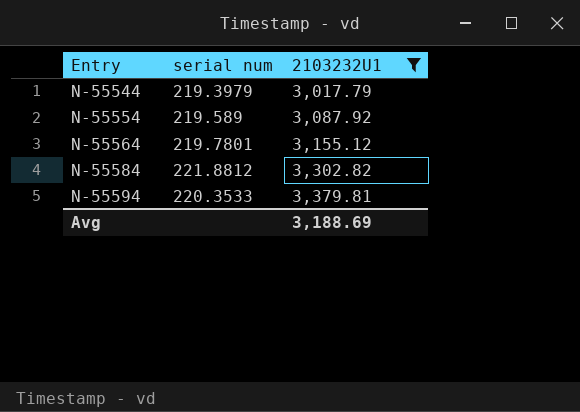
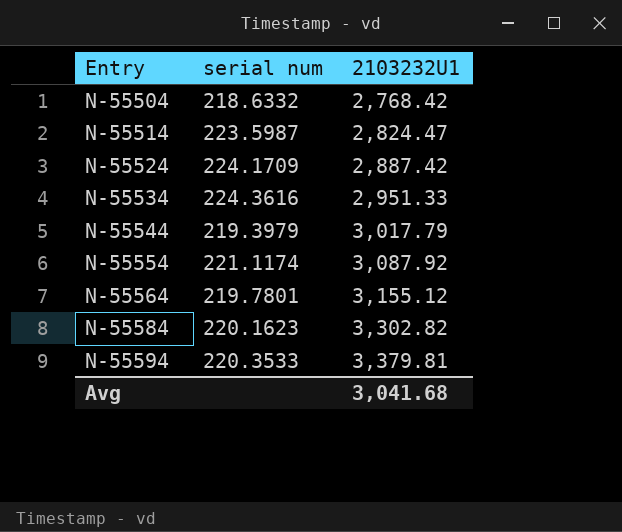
filter: 2103232U1 >= 3,017.79 -> none
N-55554 | serial num: 219.589 -> 221.1174
N-55584 | serial num: 221.8812 -> 220.1623
Avg | 2103232U1: 3,188.69 -> 3,041.68

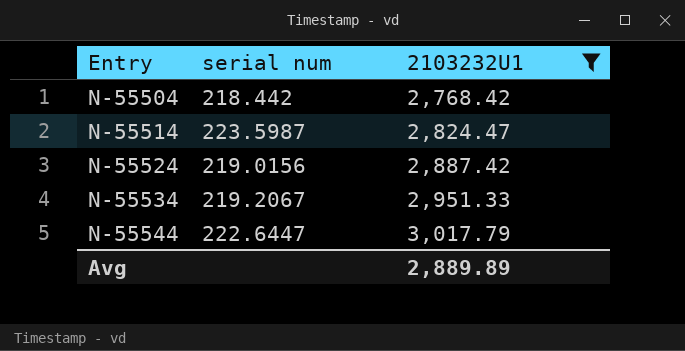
filter: none -> 2103232U1 <= 3,017.79
N-55504 | serial num: 218.6332 -> 218.442
N-55524 | serial num: 224.1709 -> 219.0156
N-55534 | serial num: 224.3616 -> 219.2067
N-55544 | serial num: 219.3979 -> 222.6447
Avg | 2103232U1: 3,041.68 -> 2,889.89

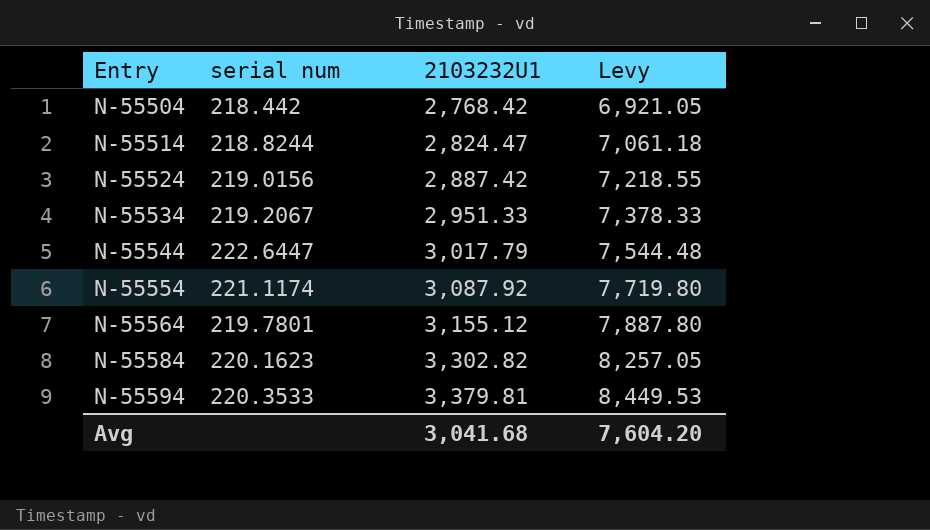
filter: 2103232U1 <= 3,017.79 -> none
column Levy | formula: none -> [2103232U1] * 2.5
N-55514 | serial num: 223.5987 -> 218.8244
Avg | 2103232U1: 2,889.89 -> 3,041.68

